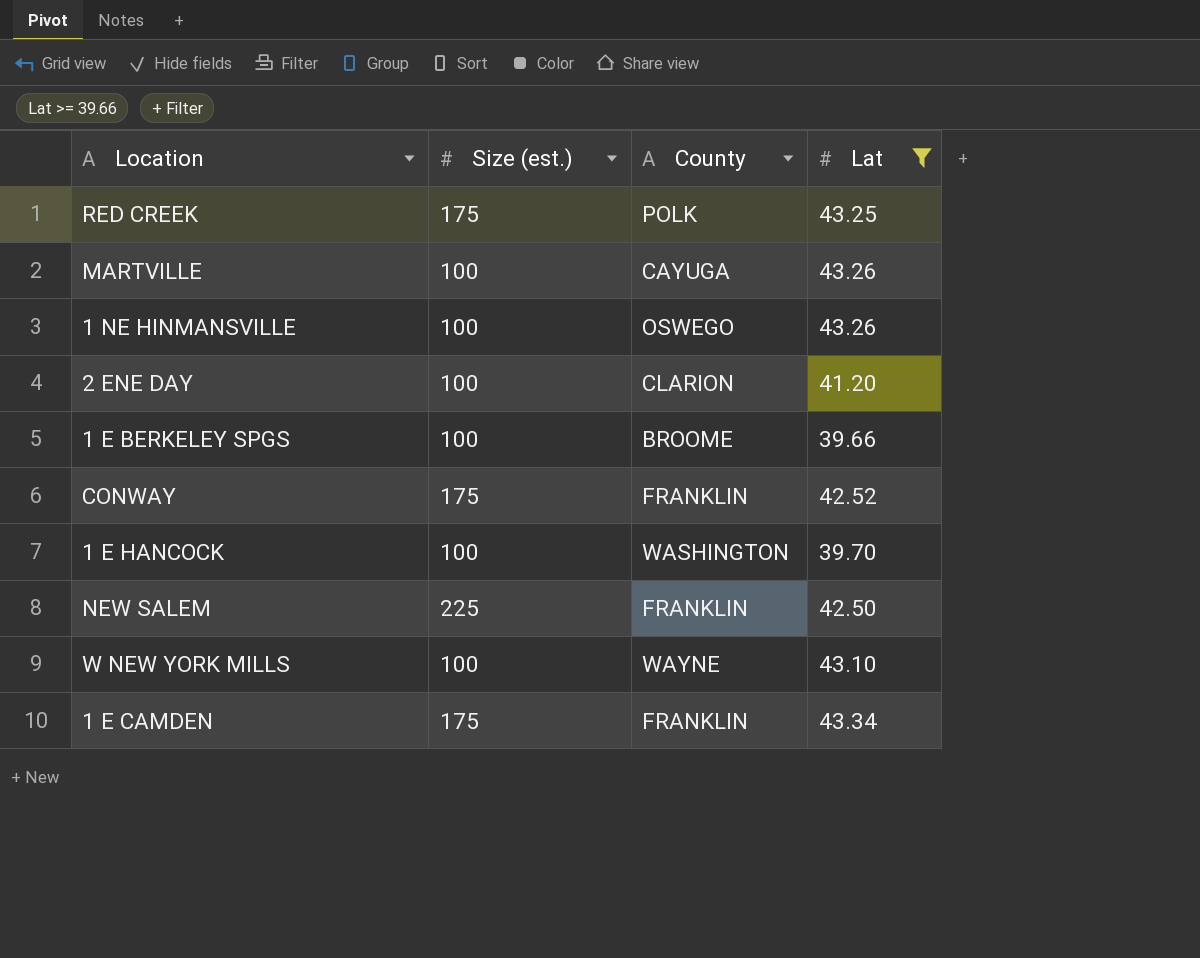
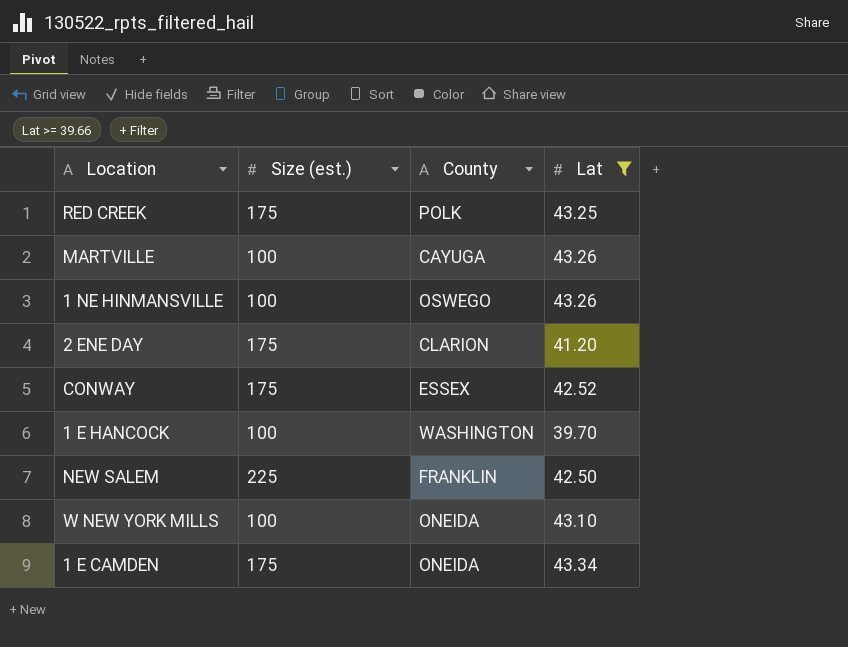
row 1 E BERKELEY SPGS: 100 | BROOME | 39.66 -> none
2 ENE DAY | Size (est.): 100 -> 175
CONWAY | County: FRANKLIN -> ESSEX
W NEW YORK MILLS | County: WAYNE -> ONEIDA
1 E CAMDEN | County: FRANKLIN -> ONEIDA

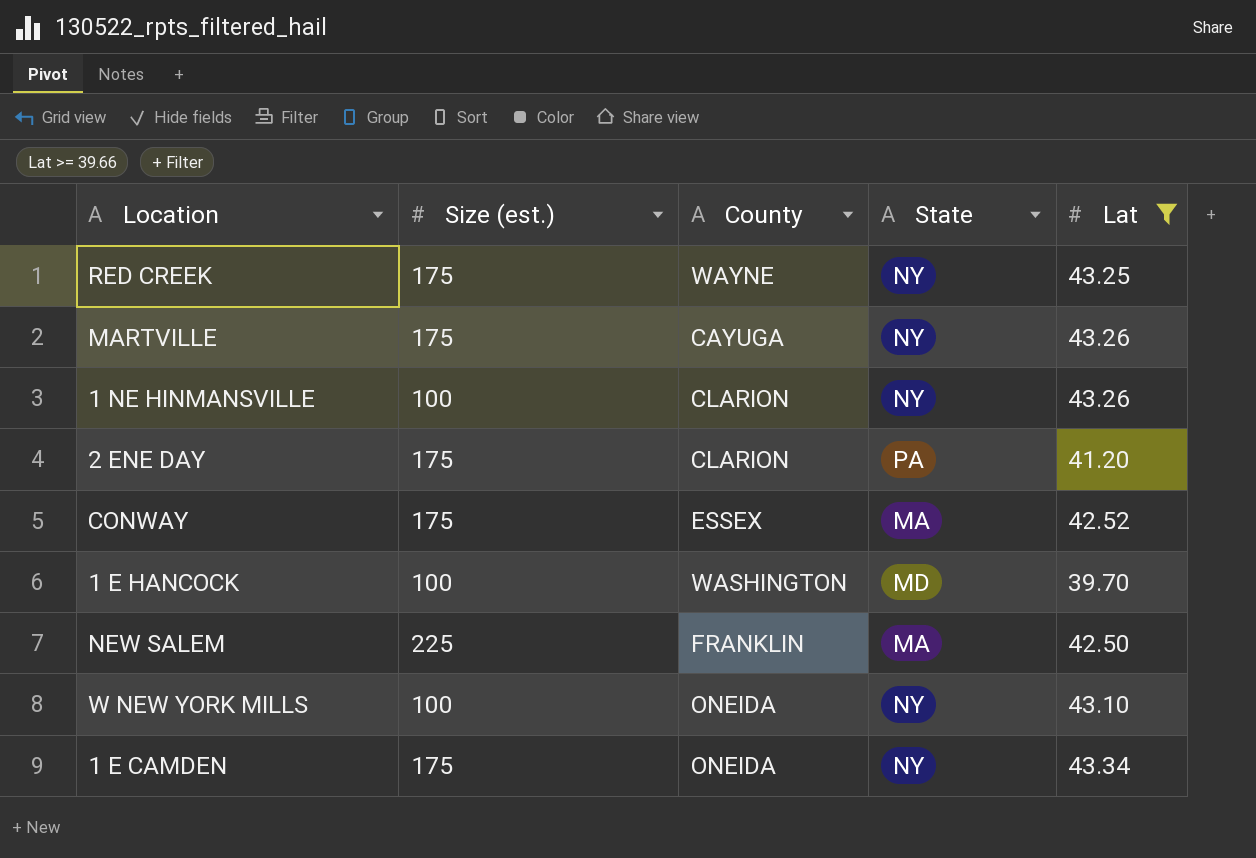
column State | position: none -> 4
RED CREEK | County: POLK -> WAYNE
MARTVILLE | Size (est.): 100 -> 175
1 NE HINMANSVILLE | County: OSWEGO -> CLARION

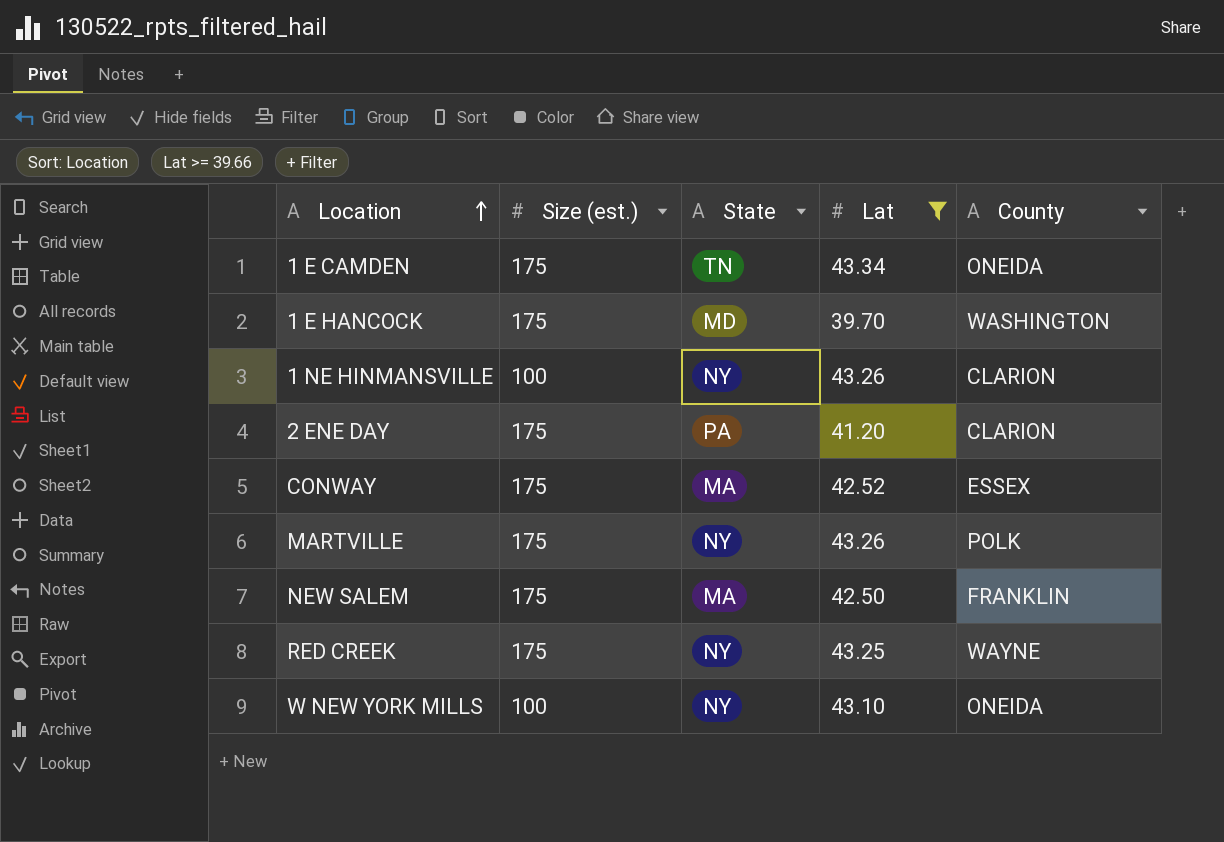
row order: none -> Location ascending
column County | position: 3 -> 5
1 E CAMDEN | State: NY -> TN
1 E HANCOCK | Size (est.): 100 -> 175
MARTVILLE | County: CAYUGA -> POLK
NEW SALEM | Size (est.): 225 -> 175

